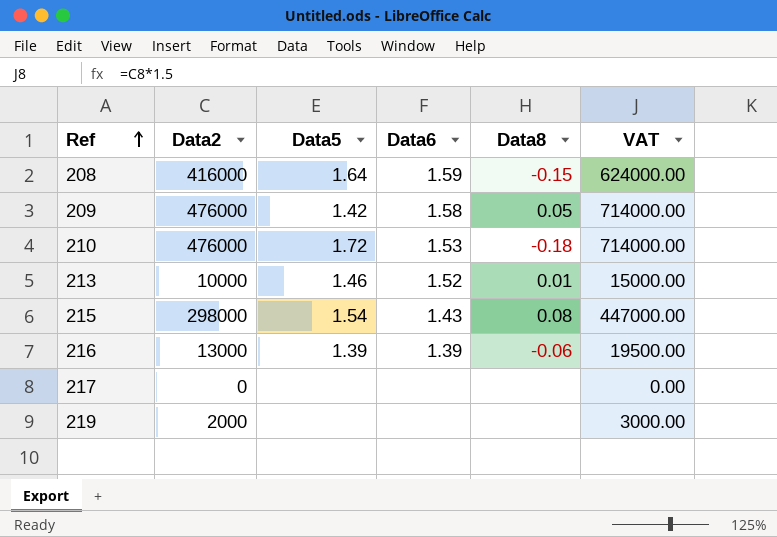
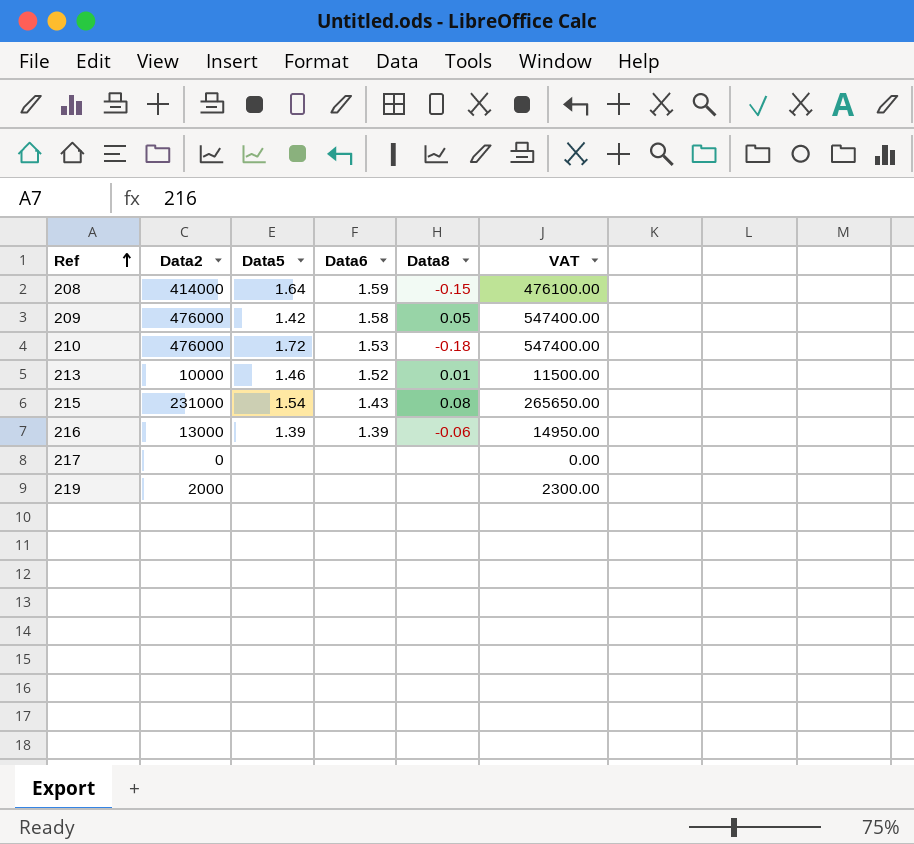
column VAT | formula: [Data2] * 1.5 -> [Data2] * 1.15
208 | Data2: 416000 -> 414000
215 | Data2: 298000 -> 231000

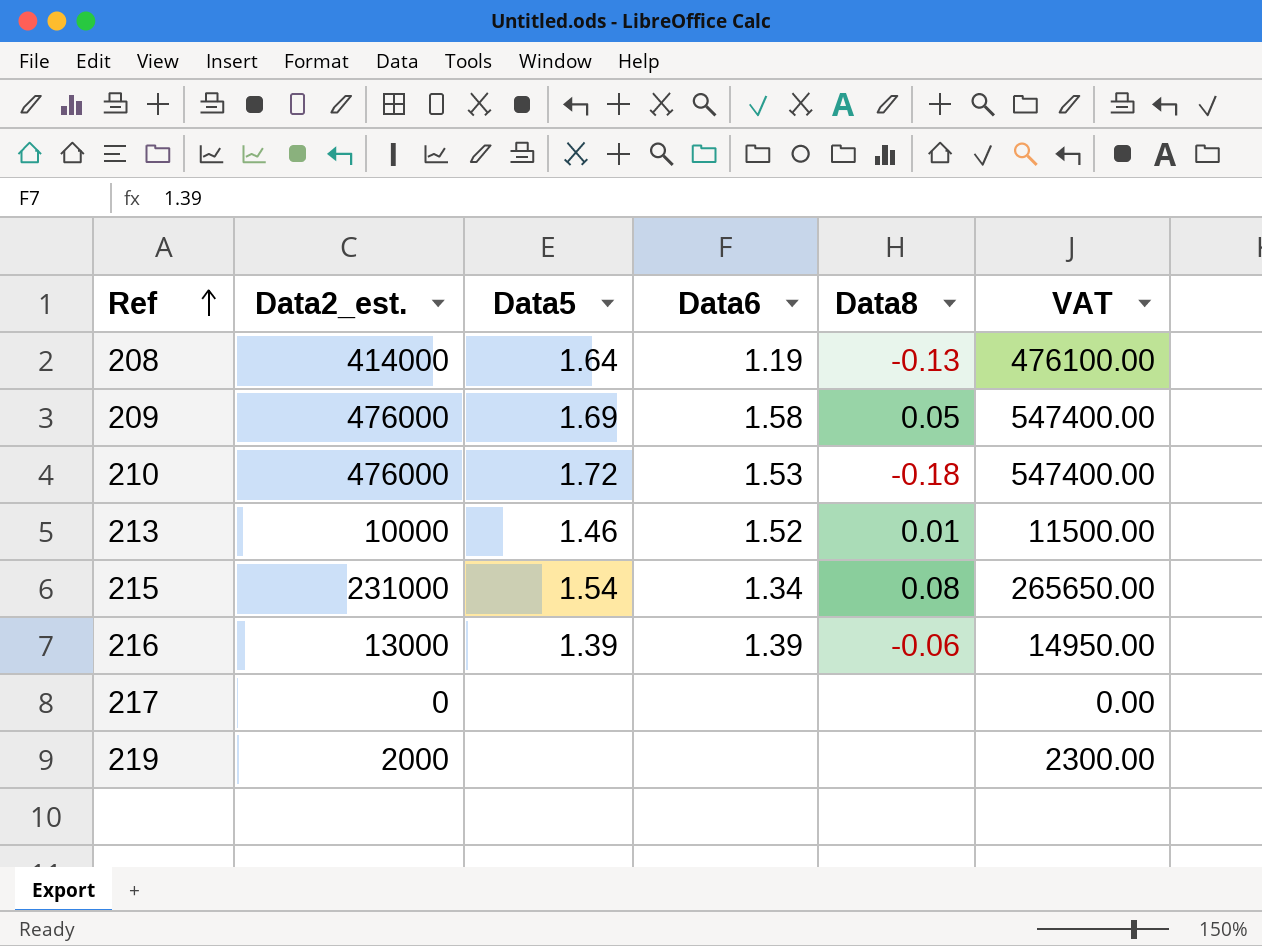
column name: Data2 -> Data2_est.
208 | Data6: 1.59 -> 1.19
208 | Data8: -0.15 -> -0.13
209 | Data5: 1.42 -> 1.69
215 | Data6: 1.43 -> 1.34

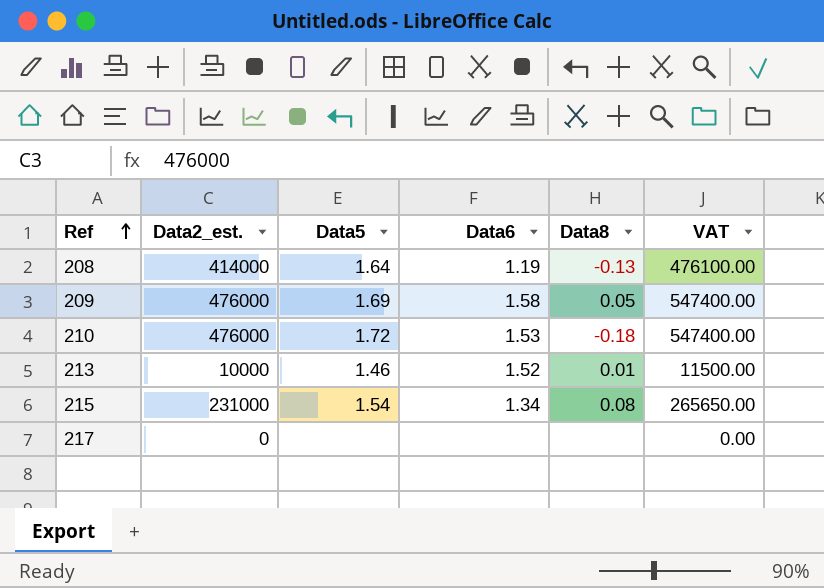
row 216: 13000 | 1.39 | 1.39 | -0.06 | 14950.00 -> none
row 219: 2000 | none | none | none | 2300.00 -> none

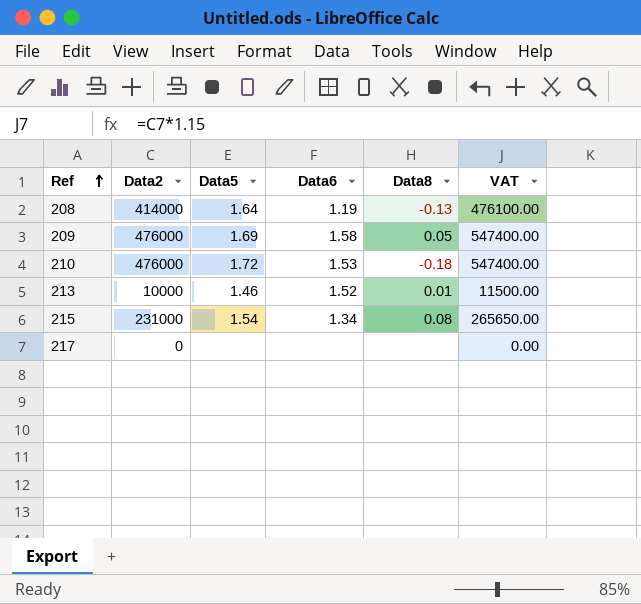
column name: Data2_est. -> Data2

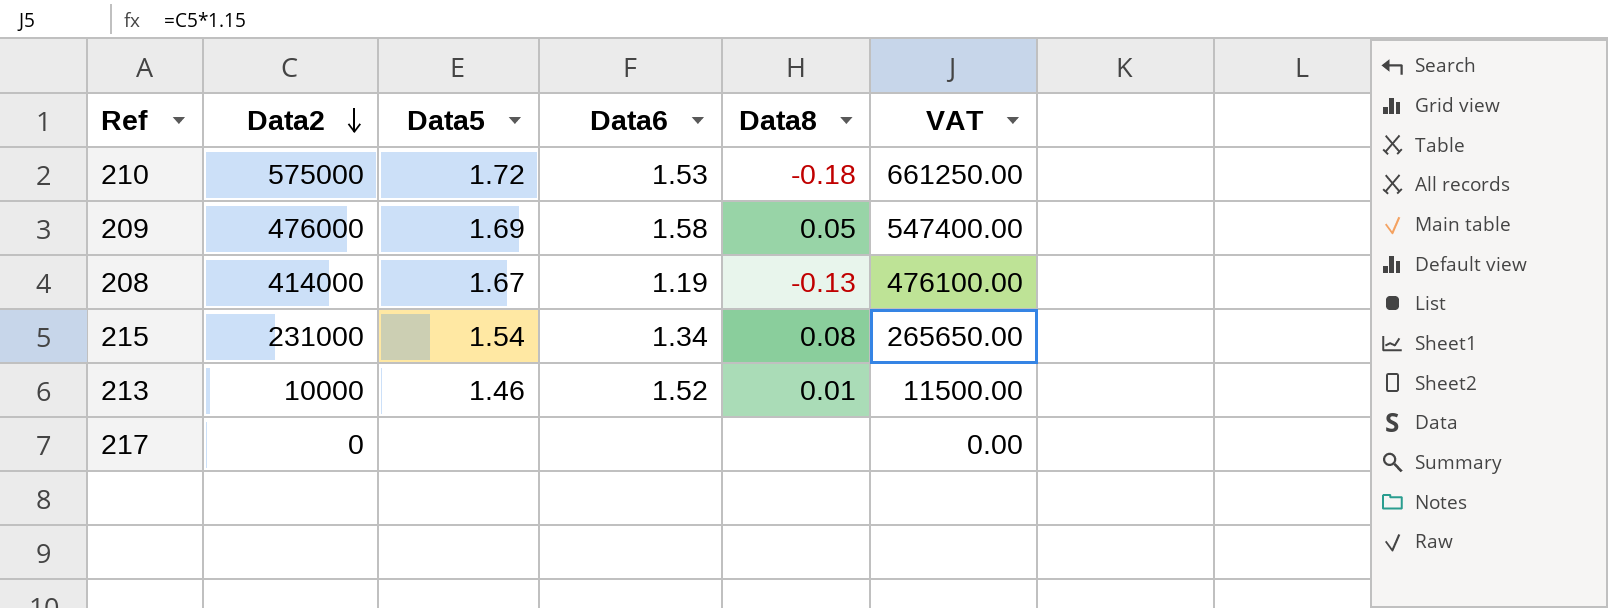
row order: Ref ascending -> Data2 descending
210 | Data2: 476000 -> 575000
210 | VAT: 547400.00 -> 661250.00
208 | Data5: 1.64 -> 1.67

